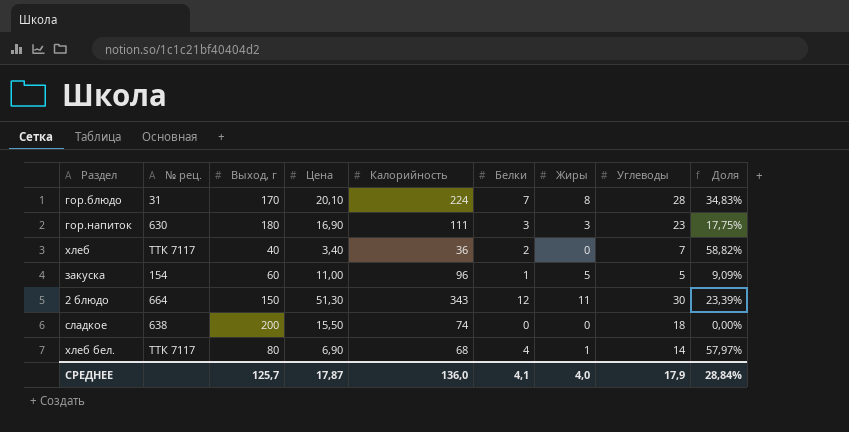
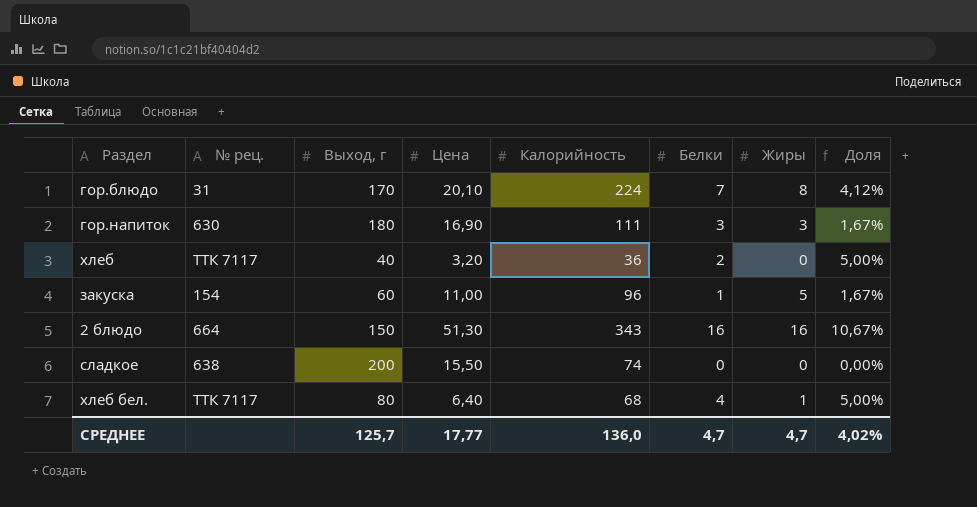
column Углеводы | position: 8 -> none
column Доля | formula: [Белки] / [Цена] -> [Белки] / [Выход, г]
хлеб | Цена: 3,40 -> 3,20
2 блюдо | Белки: 12 -> 16
2 блюдо | Жиры: 11 -> 16
хлеб бел. | Цена: 6,90 -> 6,40
СРЕДНЕЕ | Цена: 17,87 -> 17,77
СРЕДНЕЕ | Белки: 4,1 -> 4,7
СРЕДНЕЕ | Жиры: 4,0 -> 4,7
СРЕДНЕЕ | Доля: 28,84% -> 4,02%

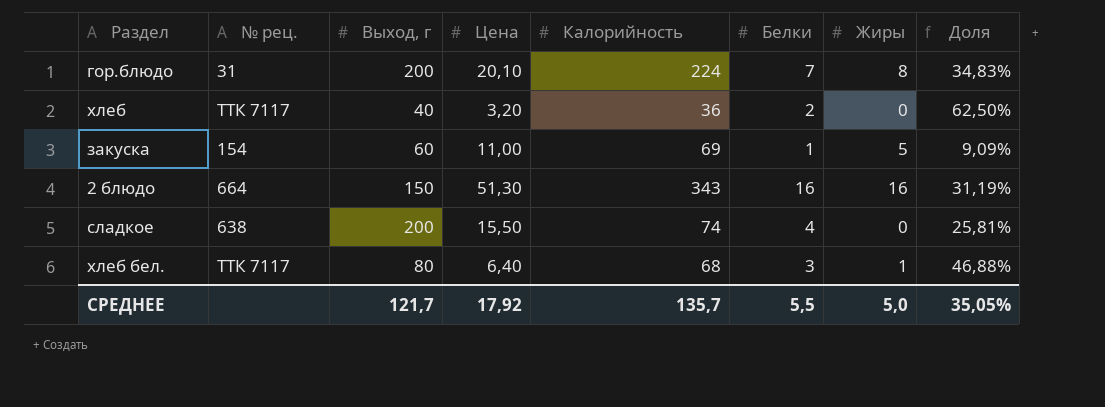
column Доля | formula: [Белки] / [Выход, г] -> [Белки] / [Цена]
row гор.напиток: 630 | 180 | 16,90 | 111 | 3 | 3 | 1,67% -> none
гор.блюдо | Выход, г: 170 -> 200
закуска | Калорийность: 96 -> 69
сладкое | Белки: 0 -> 4
хлеб бел. | Белки: 4 -> 3
СРЕДНЕЕ | Выход, г: 125,7 -> 121,7
СРЕДНЕЕ | Цена: 17,77 -> 17,92
СРЕДНЕЕ | Калорийность: 136,0 -> 135,7
СРЕДНЕЕ | Белки: 4,7 -> 5,5
СРЕДНЕЕ | Жиры: 4,7 -> 5,0
СРЕДНЕЕ | Доля: 4,02% -> 35,05%

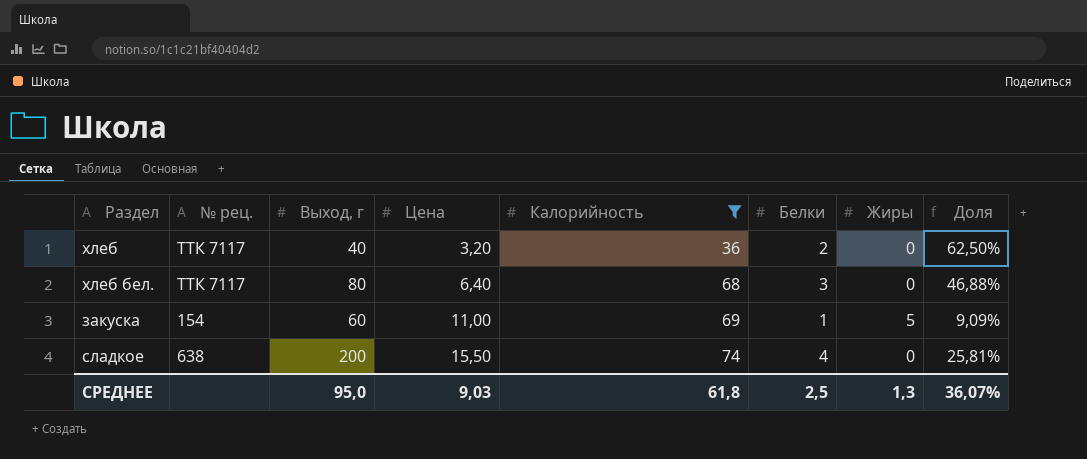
filter: none -> Калорийность <= 74
row order: none -> Цена ascending
хлеб бел. | Жиры: 1 -> 0
СРЕДНЕЕ | Выход, г: 121,7 -> 95,0
СРЕДНЕЕ | Цена: 17,92 -> 9,03
СРЕДНЕЕ | Калорийность: 135,7 -> 61,8
СРЕДНЕЕ | Белки: 5,5 -> 2,5
СРЕДНЕЕ | Жиры: 5,0 -> 1,3
СРЕДНЕЕ | Доля: 35,05% -> 36,07%

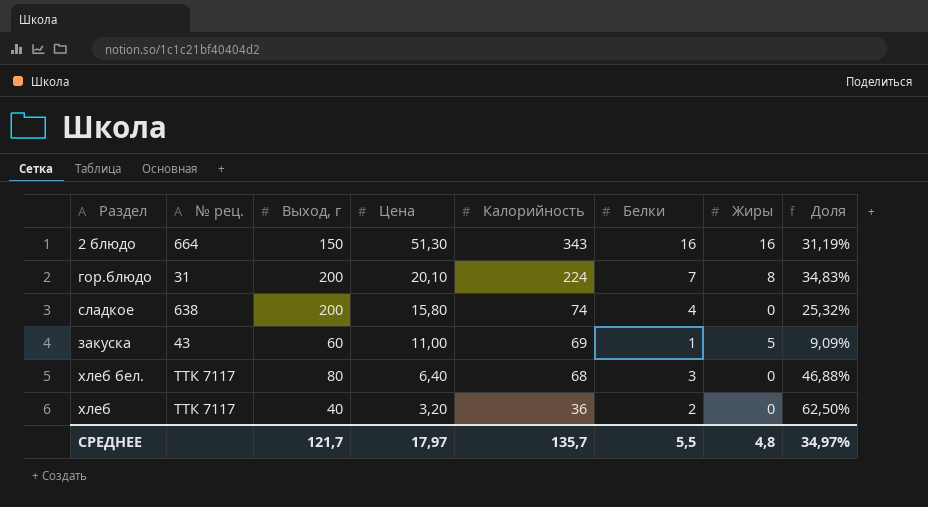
filter: Калорийность <= 74 -> none
row order: Цена ascending -> Цена descending
сладкое | Цена: 15,50 -> 15,80
сладкое | Доля: 25,81% -> 25,32%
закуска | № рец.: 154 -> 43
СРЕДНЕЕ | Выход, г: 95,0 -> 121,7
СРЕДНЕЕ | Цена: 9,03 -> 17,97
СРЕДНЕЕ | Калорийность: 61,8 -> 135,7
СРЕДНЕЕ | Белки: 2,5 -> 5,5
СРЕДНЕЕ | Жиры: 1,3 -> 4,8
СРЕДНЕЕ | Доля: 36,07% -> 34,97%

